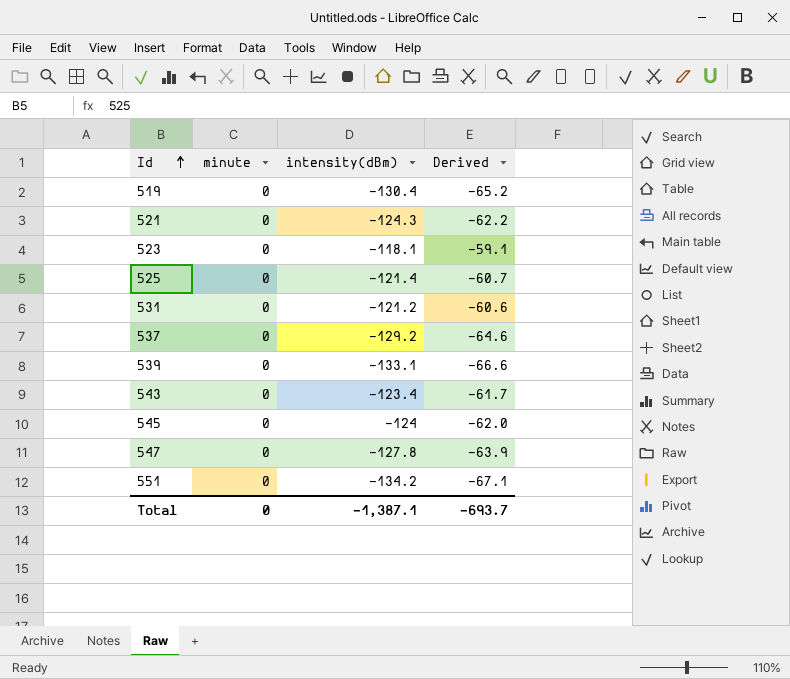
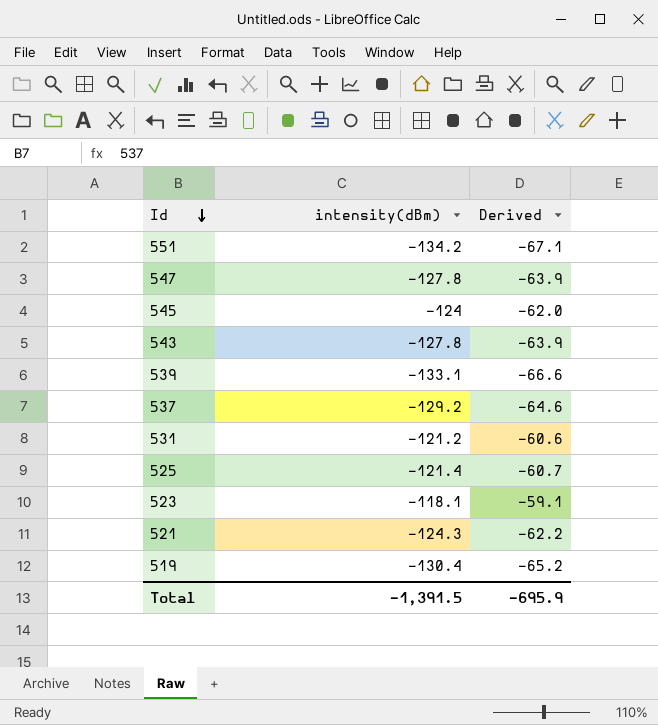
row order: Id ascending -> Id descending
column minute | position: 2 -> none
543 | intensity(dBm): -123.4 -> -127.8
543 | Derived: -61.7 -> -63.9
Total | intensity(dBm): -1,387.1 -> -1,391.5
Total | Derived: -693.7 -> -695.9

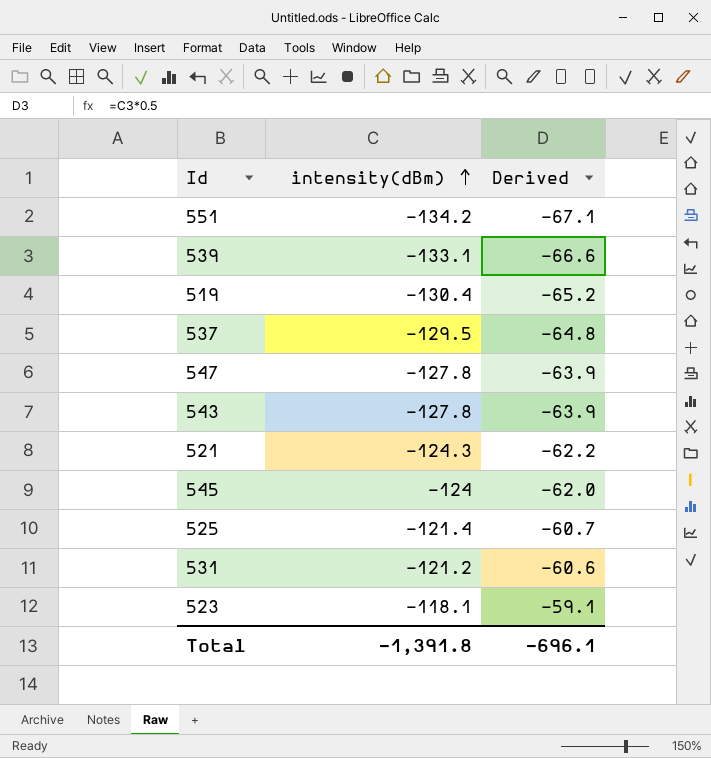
row order: Id descending -> intensity(dBm) ascending
537 | intensity(dBm): -129.2 -> -129.5
537 | Derived: -64.6 -> -64.8
Total | intensity(dBm): -1,391.5 -> -1,391.8
Total | Derived: -695.9 -> -696.1

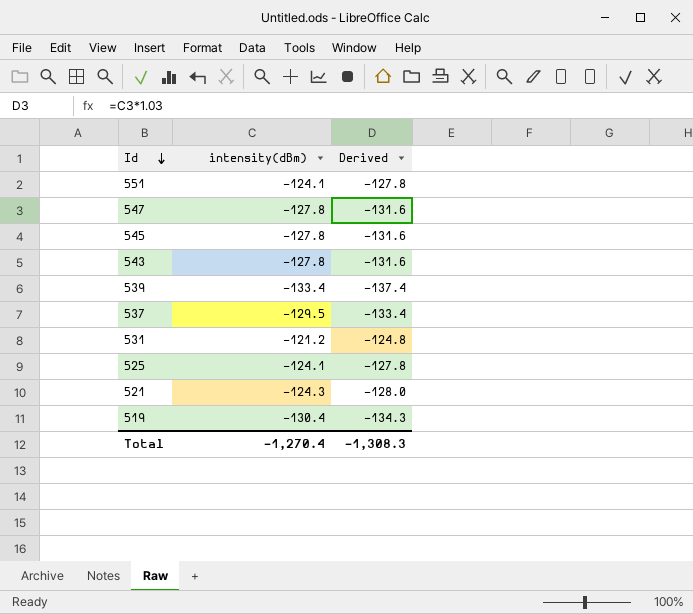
row order: intensity(dBm) ascending -> Id descending
column Derived | formula: [intensity(dBm)] * 0.5 -> [intensity(dBm)] * 1.03
row 523: -118.1 | -59.1 -> none
551 | intensity(dBm): -134.2 -> -124.1
545 | intensity(dBm): -124 -> -127.8
539 | intensity(dBm): -133.1 -> -133.4
525 | intensity(dBm): -121.4 -> -124.1
Total | intensity(dBm): -1,391.8 -> -1,270.4
Total | Derived: -696.1 -> -1,308.3

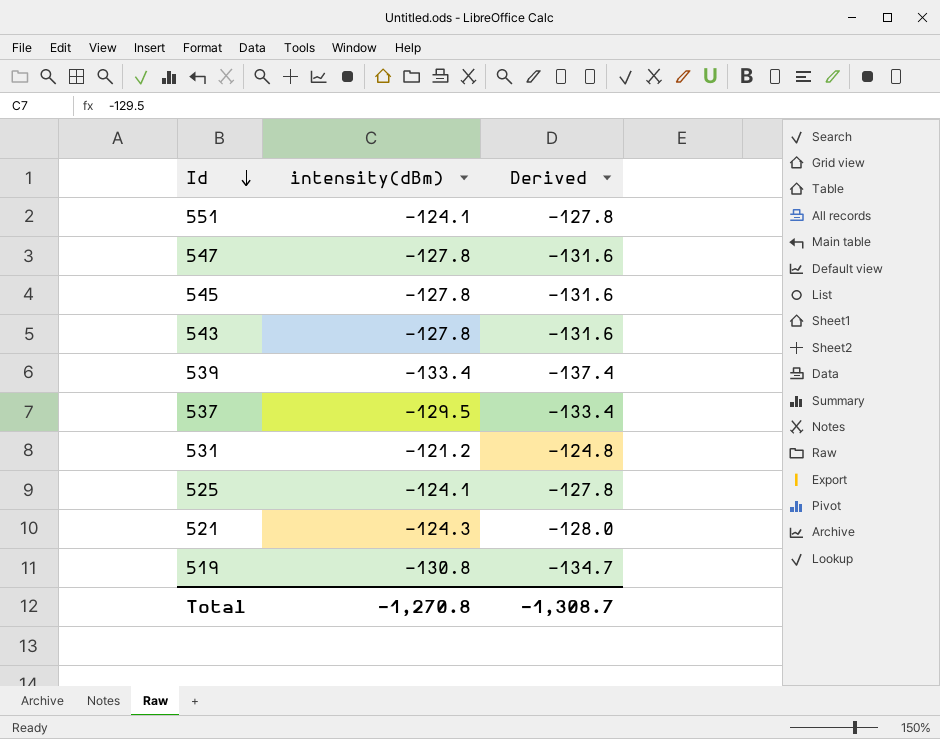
519 | intensity(dBm): -130.4 -> -130.8
519 | Derived: -134.3 -> -134.7
Total | intensity(dBm): -1,270.4 -> -1,270.8
Total | Derived: -1,308.3 -> -1,308.7

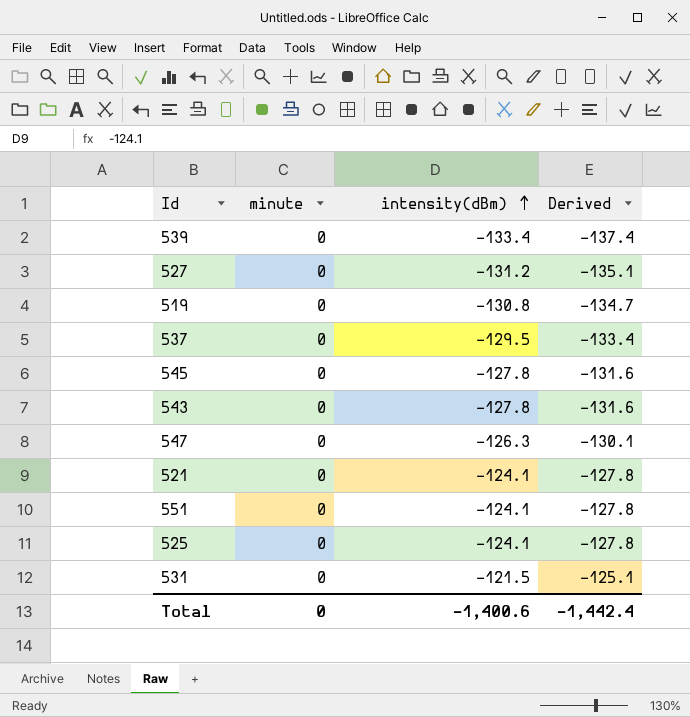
row order: Id descending -> intensity(dBm) ascending
column minute | position: none -> 2
row 527: none -> 0 | -131.2 | -135.1
547 | intensity(dBm): -127.8 -> -126.3
547 | Derived: -131.6 -> -130.1
521 | intensity(dBm): -124.3 -> -124.1
521 | Derived: -128.0 -> -127.8
531 | intensity(dBm): -121.2 -> -121.5
531 | Derived: -124.8 -> -125.1
Total | intensity(dBm): -1,270.8 -> -1,400.6
Total | Derived: -1,308.7 -> -1,442.4

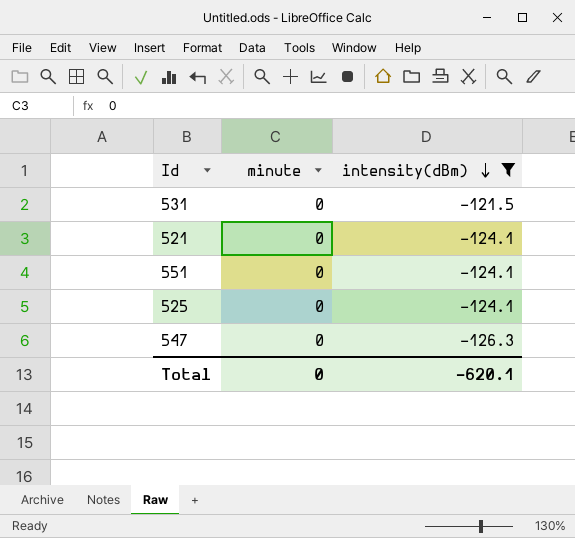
filter: none -> intensity(dBm) >= -126.3
row order: intensity(dBm) ascending -> intensity(dBm) descending
column Derived | formula: [intensity(dBm)] * 1.03 -> none
Total | intensity(dBm): -1,400.6 -> -620.1

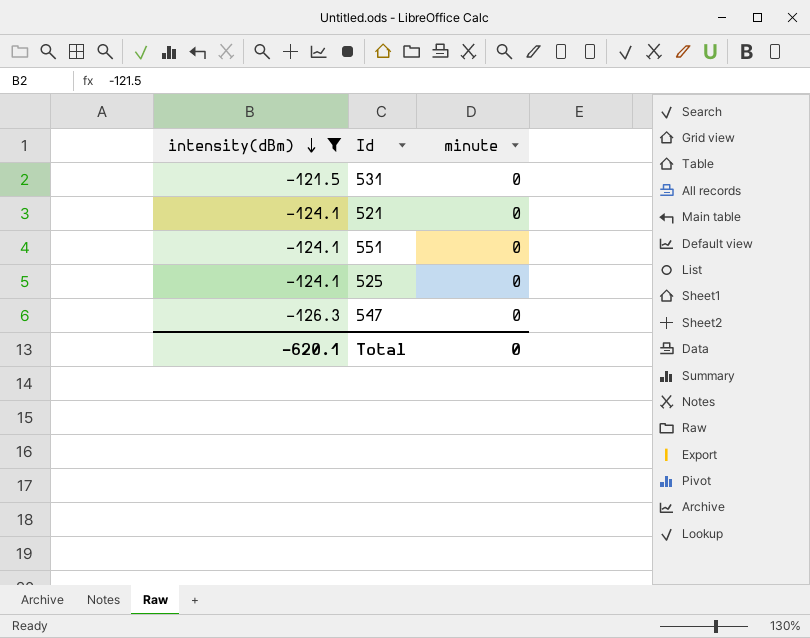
column intensity(dBm) | position: 3 -> 1

